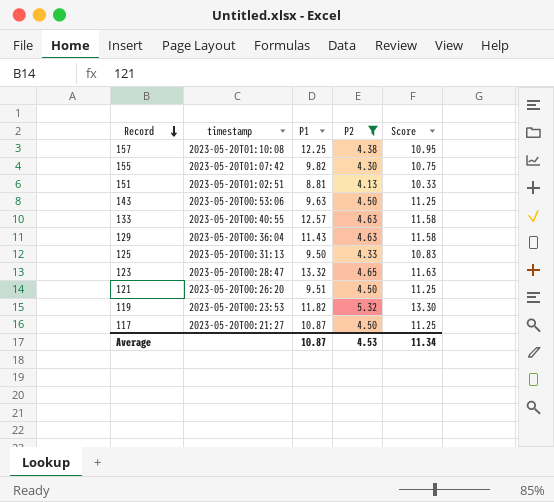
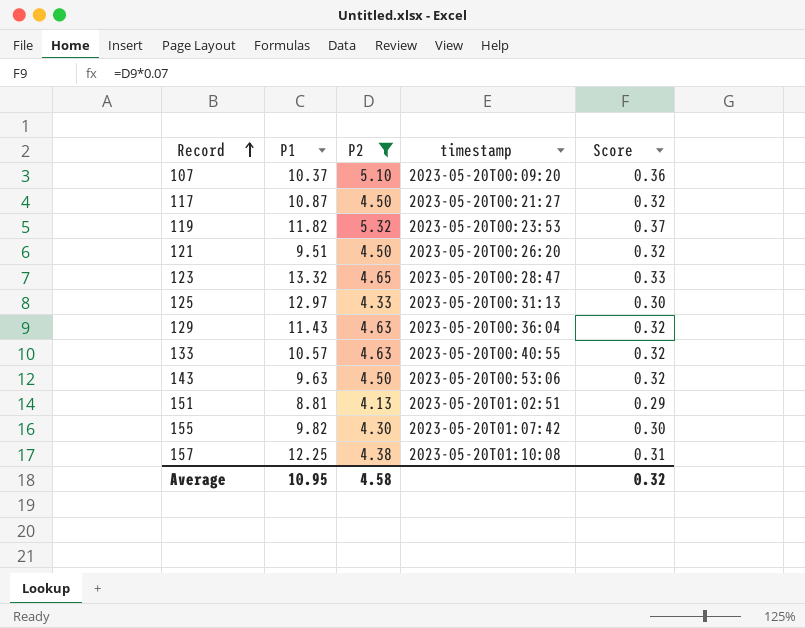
row order: Record descending -> Record ascending
column timestamp | position: 2 -> 4
column Score | formula: [P2] * 2.5 -> [P2] * 0.07
row 107: none -> 10.37 | 5.10 | 2023-05-20T00:09:20 | 0.36
125 | P1: 9.50 -> 12.97
133 | P1: 12.57 -> 10.57
Average | P1: 10.87 -> 10.95
Average | P2: 4.53 -> 4.58
Average | Score: 11.34 -> 0.32

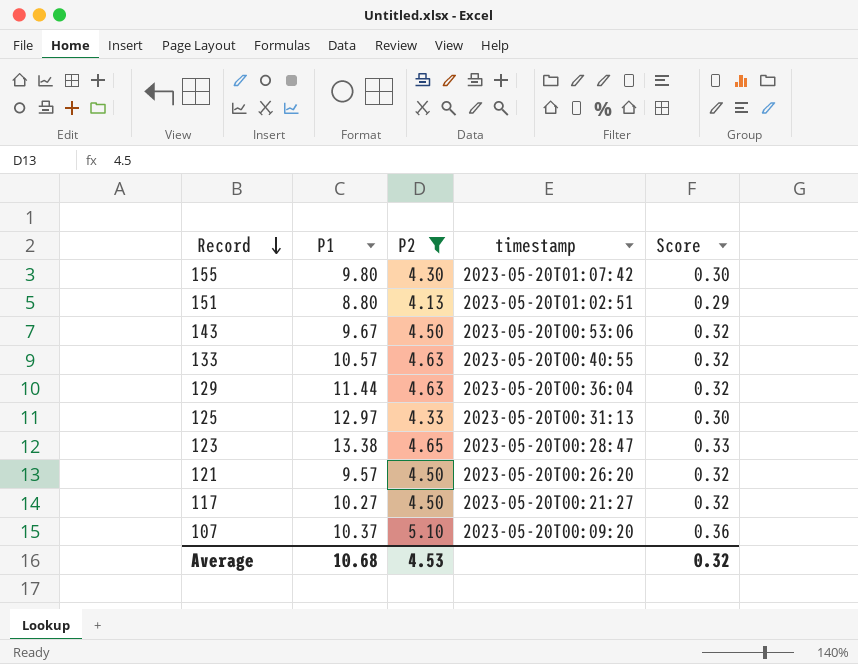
row order: Record ascending -> Record descending
row 119: 11.82 | 5.32 | 2023-05-20T00:23:53 | 0.37 -> none
row 157: 12.25 | 4.38 | 2023-05-20T01:10:08 | 0.31 -> none
155 | P1: 9.82 -> 9.80
151 | P1: 8.81 -> 8.80
143 | P1: 9.63 -> 9.67
129 | P1: 11.43 -> 11.44
123 | P1: 13.32 -> 13.38
121 | P1: 9.51 -> 9.57
117 | P1: 10.87 -> 10.27
Average | P1: 10.95 -> 10.68
Average | P2: 4.58 -> 4.53

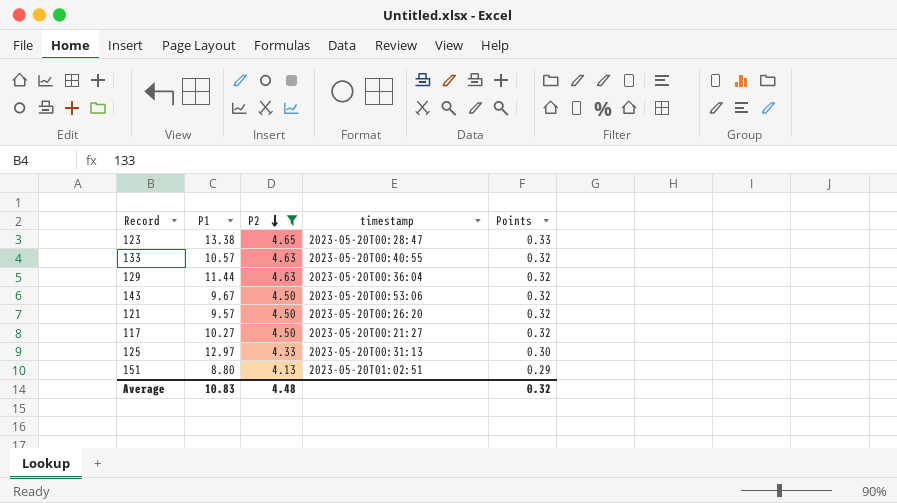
row order: Record descending -> P2 descending
column name: Score -> Points
row 155: 9.80 | 4.30 | 2023-05-20T01:07:42 | 0.30 -> none
row 107: 10.37 | 5.10 | 2023-05-20T00:09:20 | 0.36 -> none
Average | P1: 10.68 -> 10.83
Average | P2: 4.53 -> 4.48

